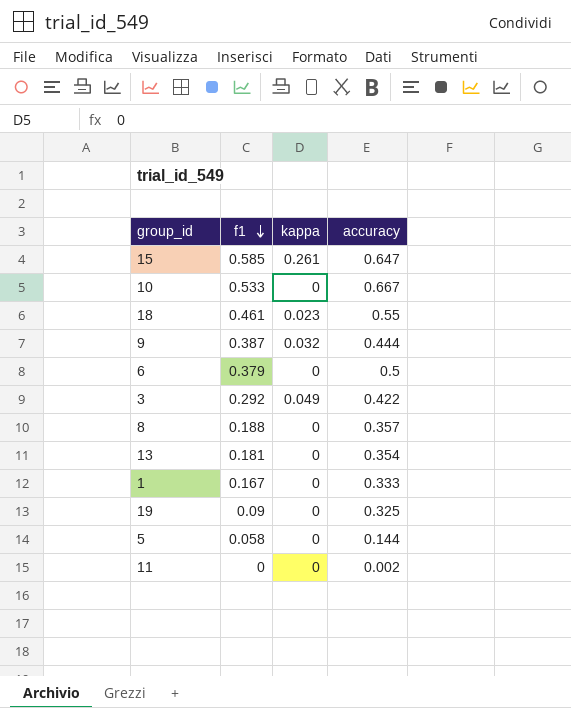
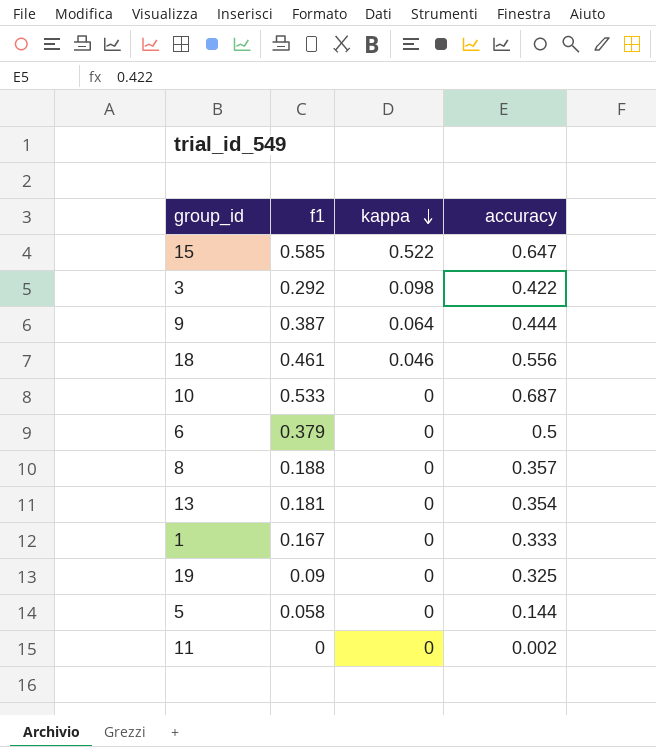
row order: f1 descending -> kappa descending
15 | kappa: 0.261 -> 0.522
3 | kappa: 0.049 -> 0.098
9 | kappa: 0.032 -> 0.064
18 | kappa: 0.023 -> 0.046
18 | accuracy: 0.55 -> 0.556
10 | accuracy: 0.667 -> 0.687

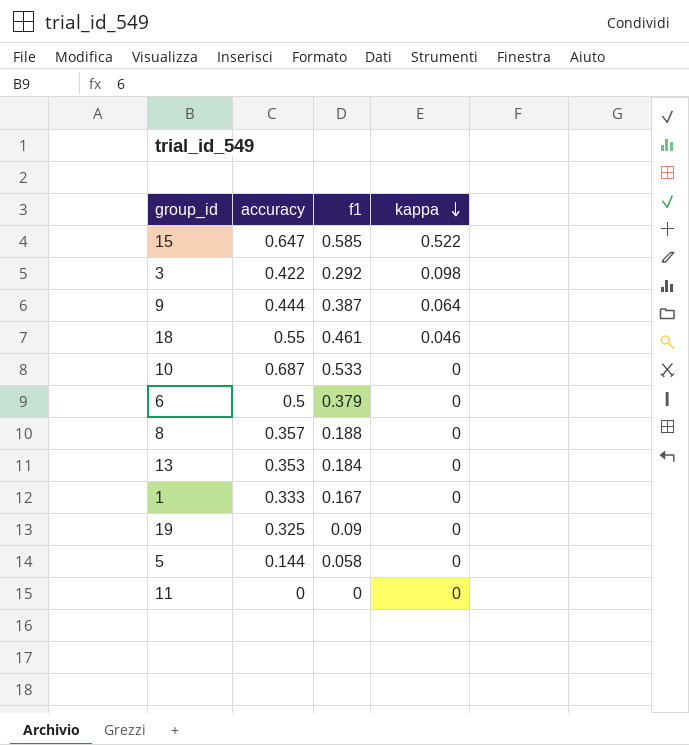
column accuracy | position: 4 -> 2
18 | accuracy: 0.556 -> 0.55
13 | accuracy: 0.354 -> 0.353
13 | f1: 0.181 -> 0.184
11 | accuracy: 0.002 -> 0

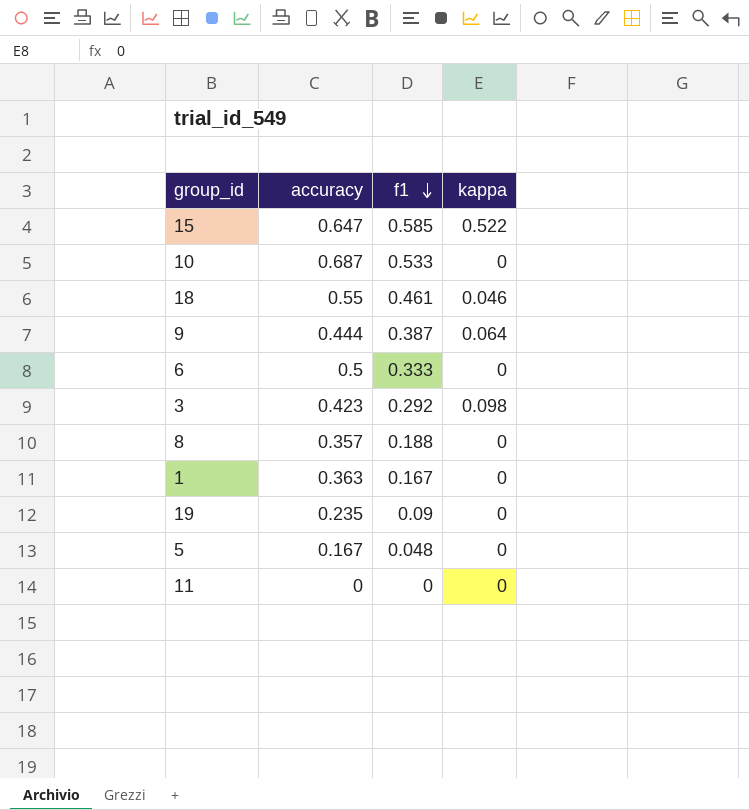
row order: kappa descending -> f1 descending
row 13: 0.353 | 0.184 | 0 -> none
6 | f1: 0.379 -> 0.333
3 | accuracy: 0.422 -> 0.423
1 | accuracy: 0.333 -> 0.363
19 | accuracy: 0.325 -> 0.235
5 | accuracy: 0.144 -> 0.167
5 | f1: 0.058 -> 0.048

